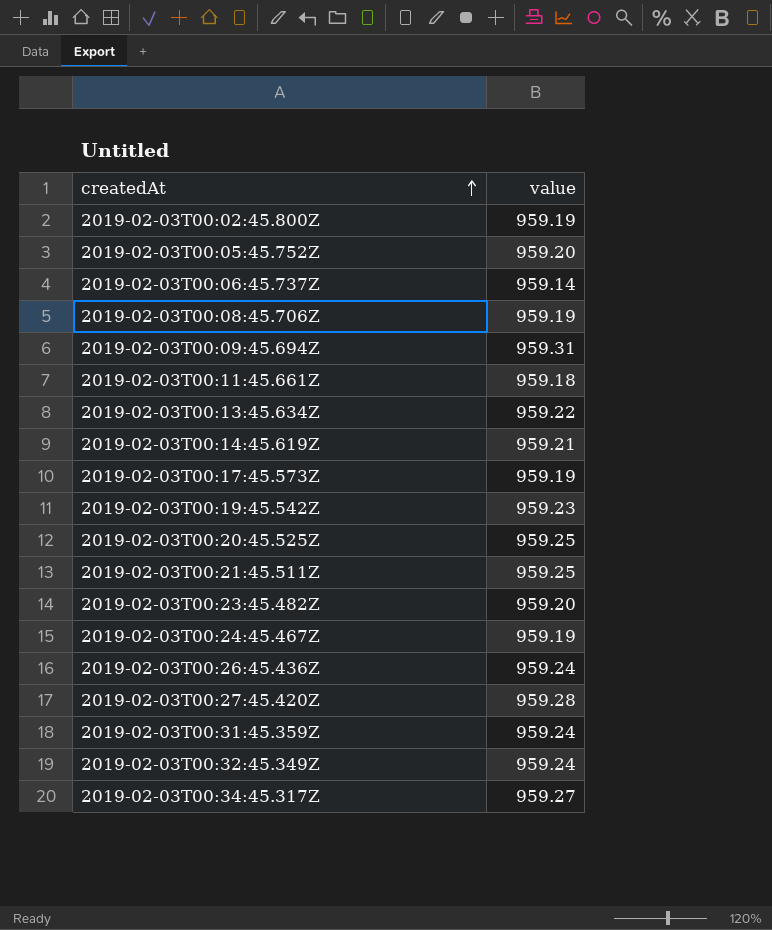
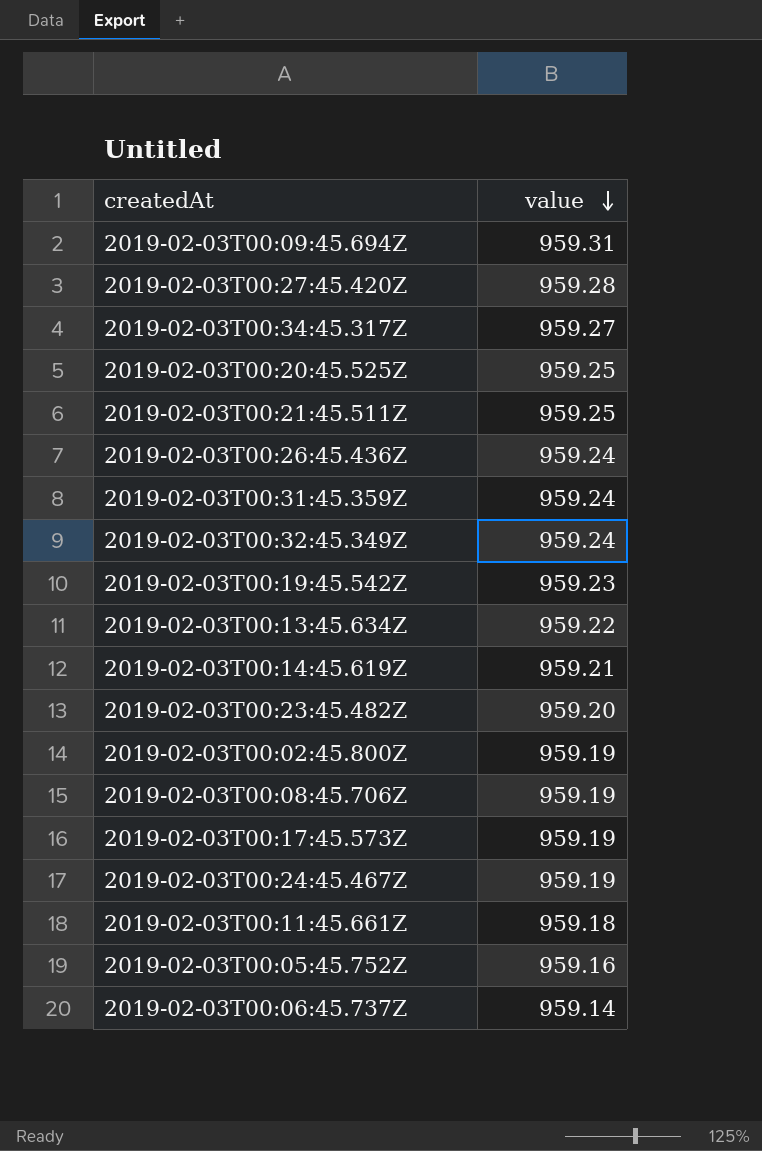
row order: createdAt ascending -> value descending
2019-02-03T00:05:45.752Z | value: 959.20 -> 959.16

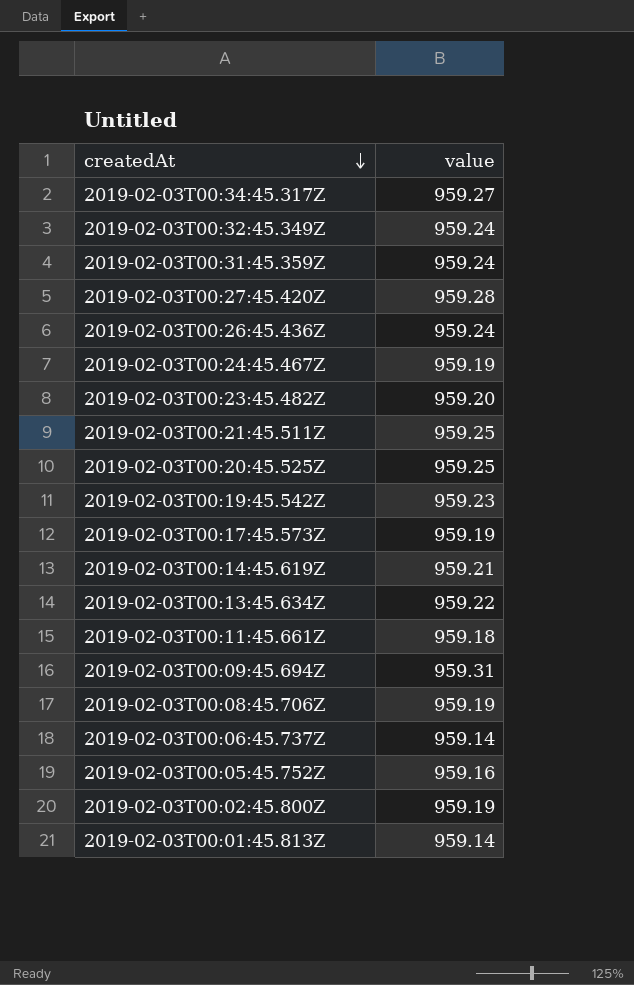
row order: value descending -> createdAt descending
row 2019-02-03T00:01:45.813Z: none -> 959.14

